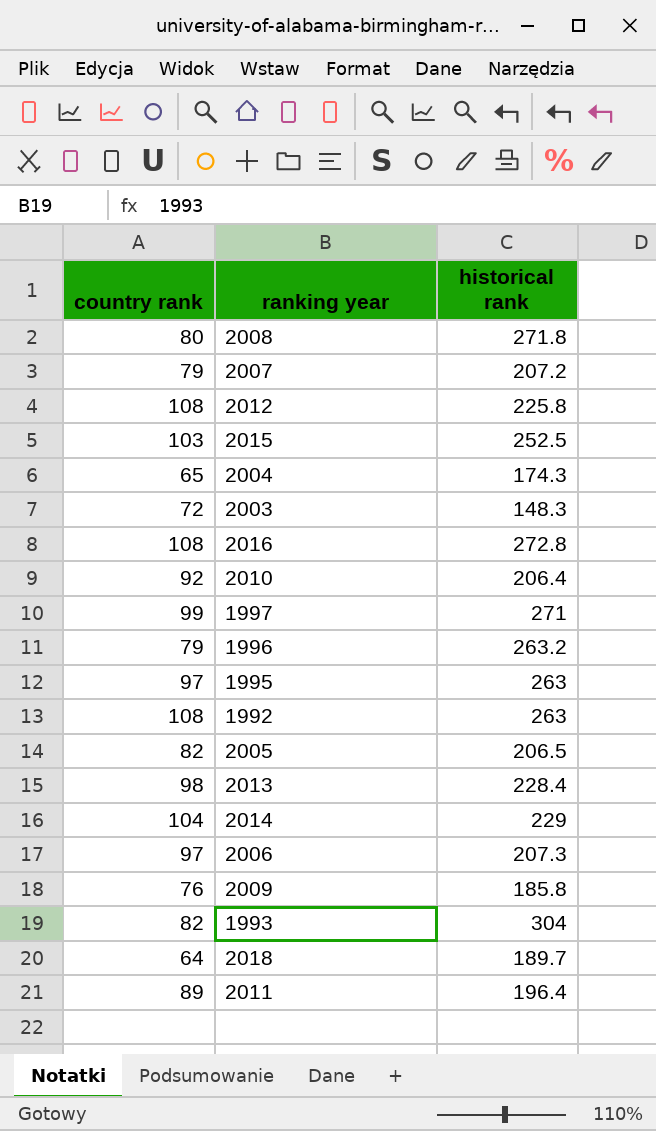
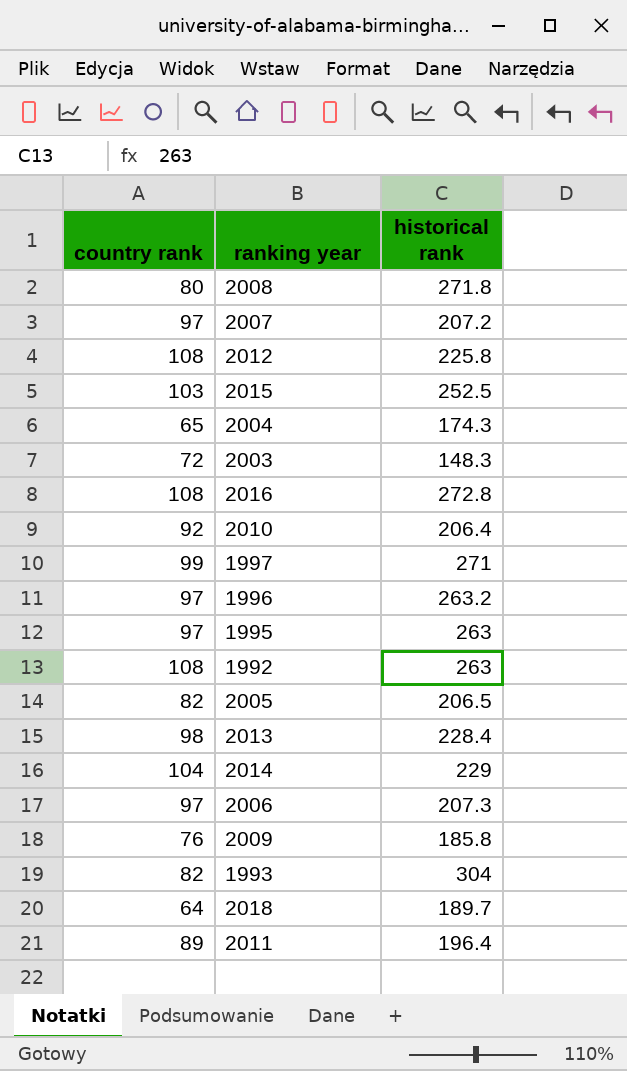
2007 | country rank: 79 -> 97
1996 | country rank: 79 -> 97

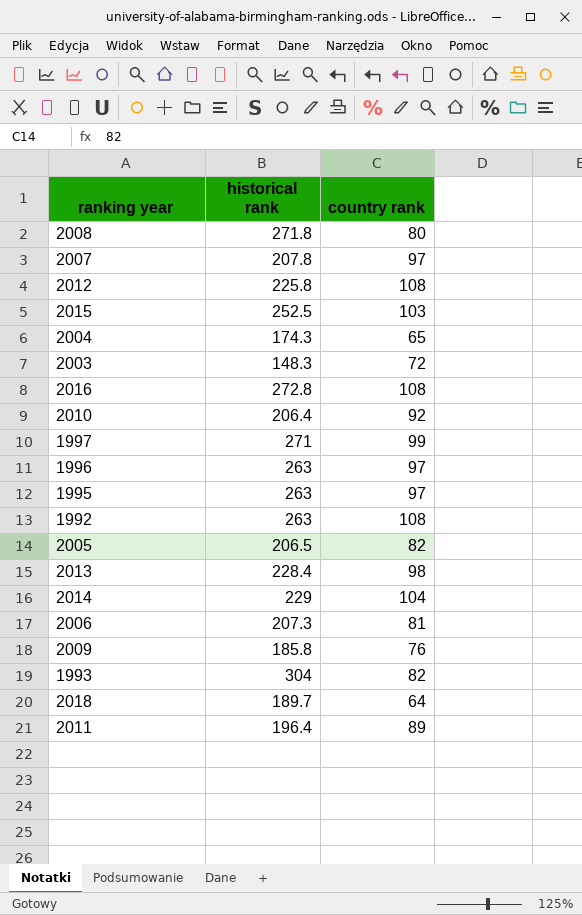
column country rank | position: 1 -> 3
2007 | historical rank: 207.2 -> 207.8
1996 | historical rank: 263.2 -> 263
2006 | country rank: 97 -> 81

